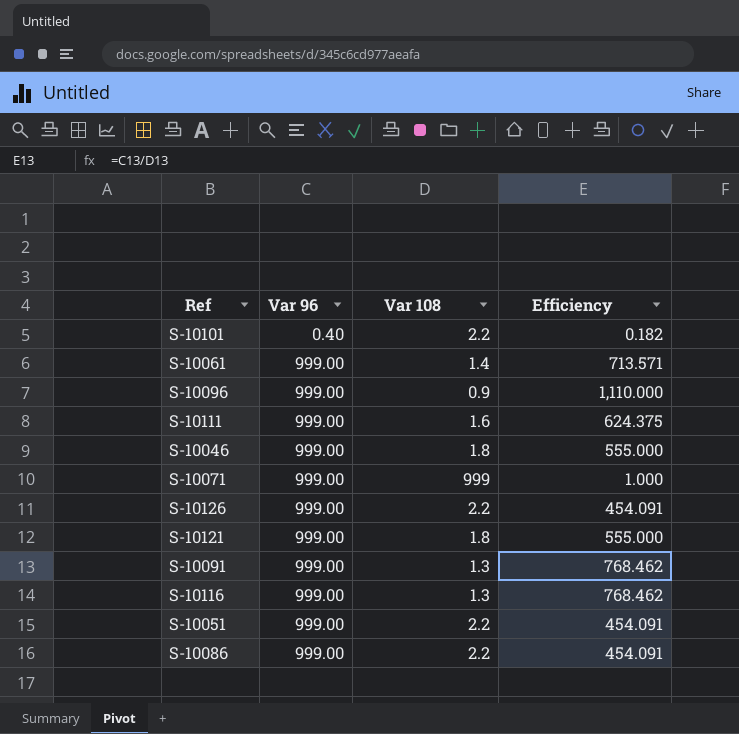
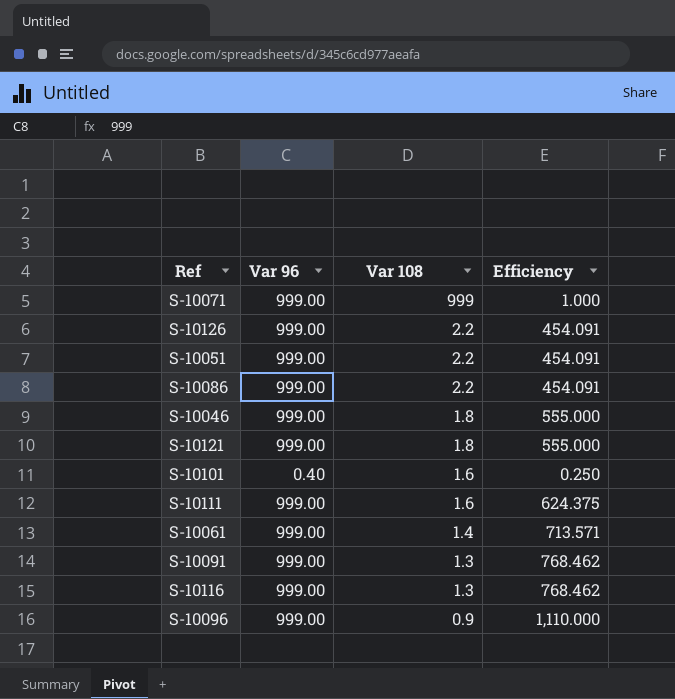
row order: Var 96 ascending -> Var 108 descending
S-10101 | Var 108: 2.2 -> 1.6
S-10101 | Efficiency: 0.182 -> 0.250

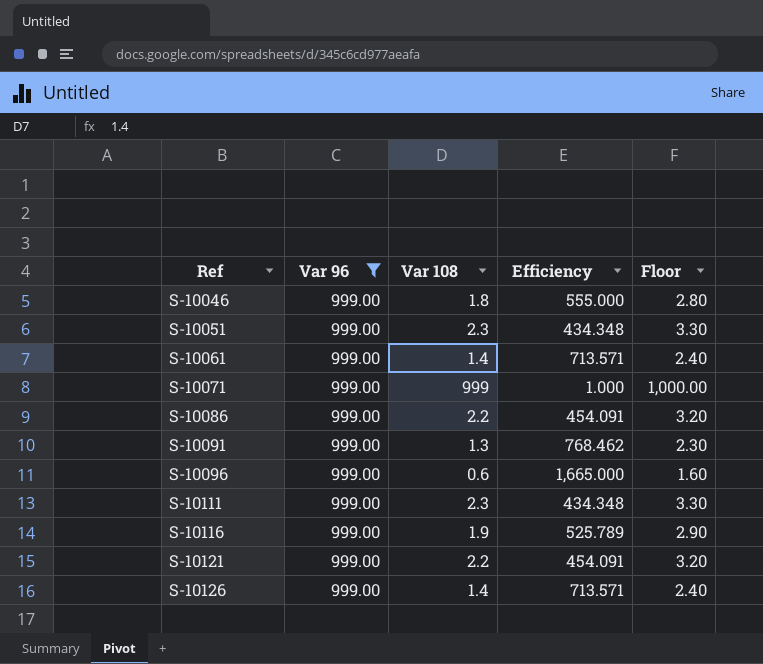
filter: none -> Var 96 = 999.00
row order: Var 108 descending -> Ref ascending
column Floor | formula: none -> [Var 108] + 1
S-10051 | Var 108: 2.2 -> 2.3
S-10051 | Efficiency: 454.091 -> 434.348
S-10096 | Var 108: 0.9 -> 0.6
S-10096 | Efficiency: 1,110.000 -> 1,665.000
S-10111 | Var 108: 1.6 -> 2.3
S-10111 | Efficiency: 624.375 -> 434.348
S-10116 | Var 108: 1.3 -> 1.9
S-10116 | Efficiency: 768.462 -> 525.789
S-10121 | Var 108: 1.8 -> 2.2
S-10121 | Efficiency: 555.000 -> 454.091
S-10126 | Var 108: 2.2 -> 1.4
S-10126 | Efficiency: 454.091 -> 713.571

